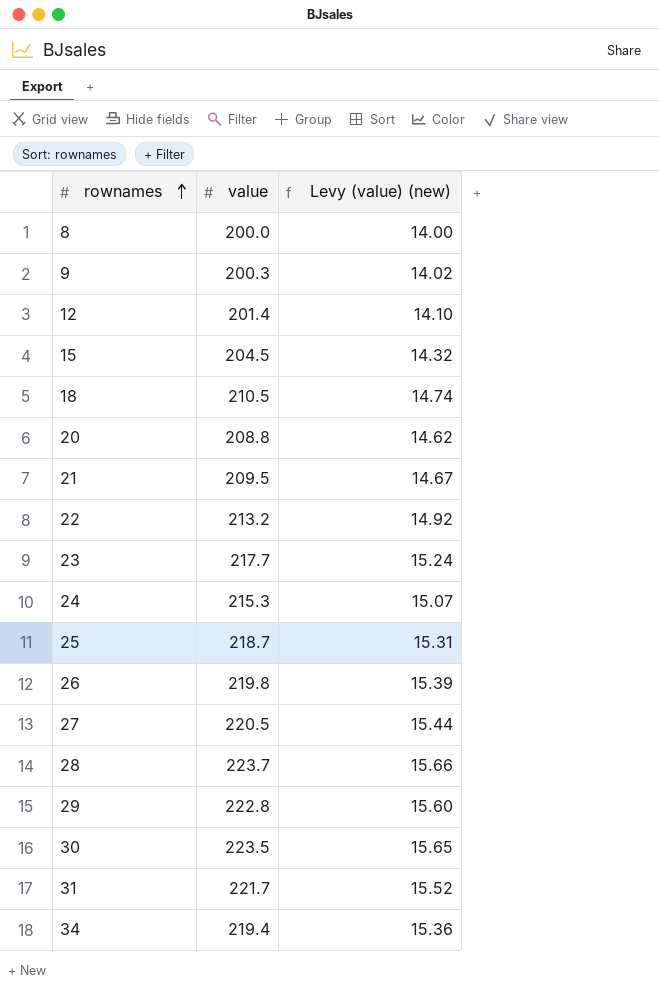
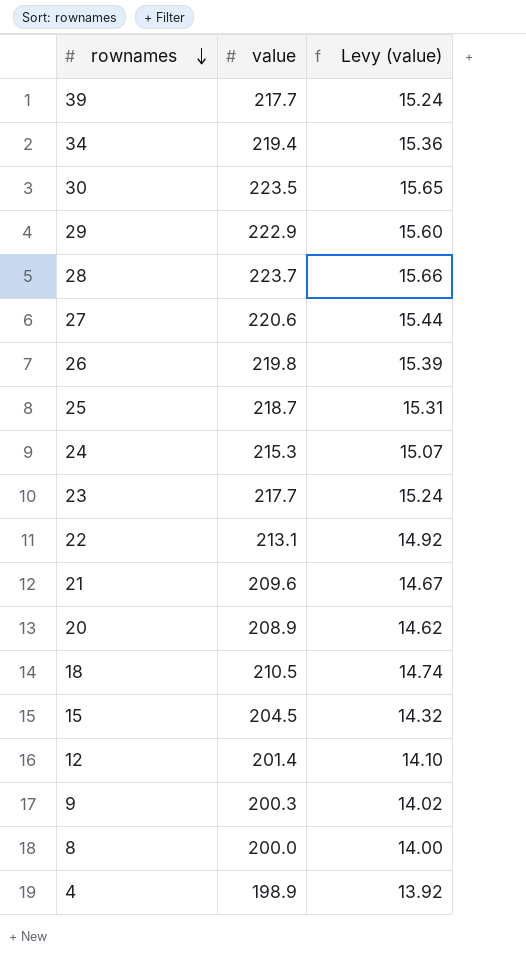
row order: rownames ascending -> rownames descending
column name: Levy (value) (new) -> Levy (value)
row 31: 221.7 | 15.52 -> none
row 39: none -> 217.7 | 15.24
29 | value: 222.8 -> 222.9
27 | value: 220.5 -> 220.6
22 | value: 213.2 -> 213.1
21 | value: 209.5 -> 209.6
20 | value: 208.8 -> 208.9
row 4: none -> 198.9 | 13.92

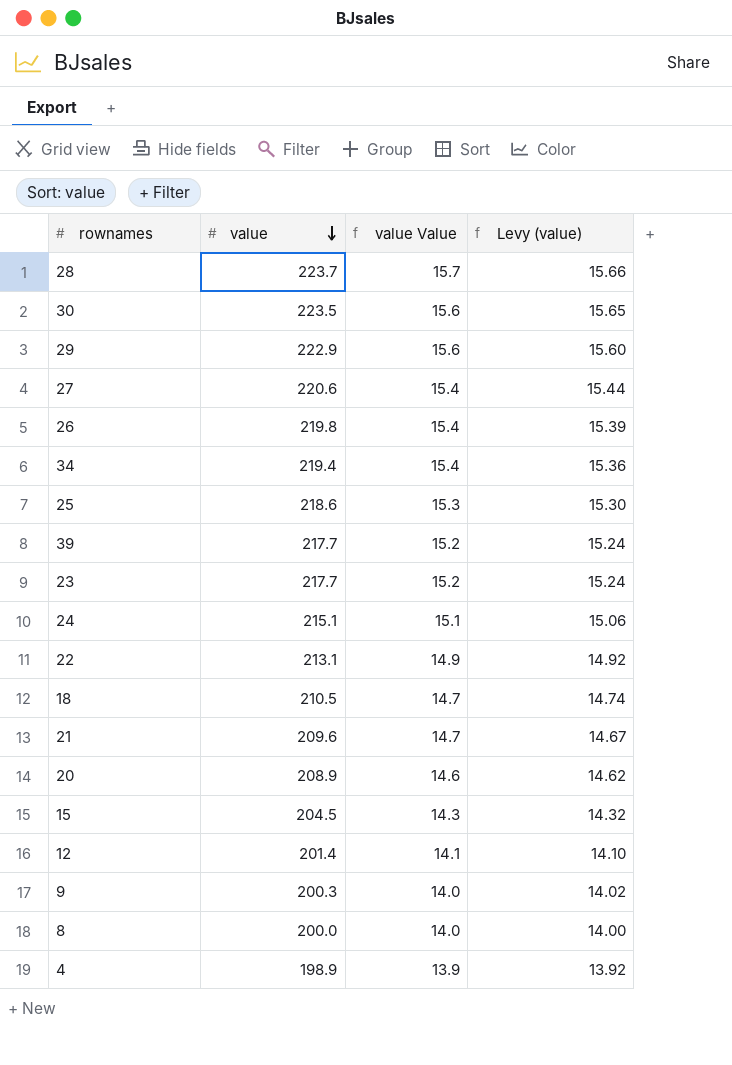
row order: rownames descending -> value descending
column value Value | formula: none -> [value] * 0.07
25 | value: 218.7 -> 218.6
25 | Levy (value): 15.31 -> 15.30
24 | value: 215.3 -> 215.1
24 | Levy (value): 15.07 -> 15.06

